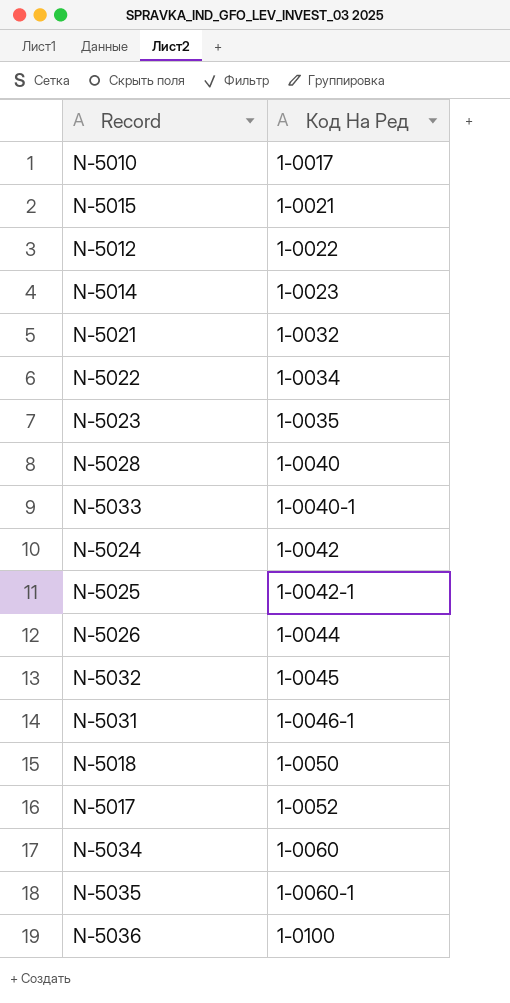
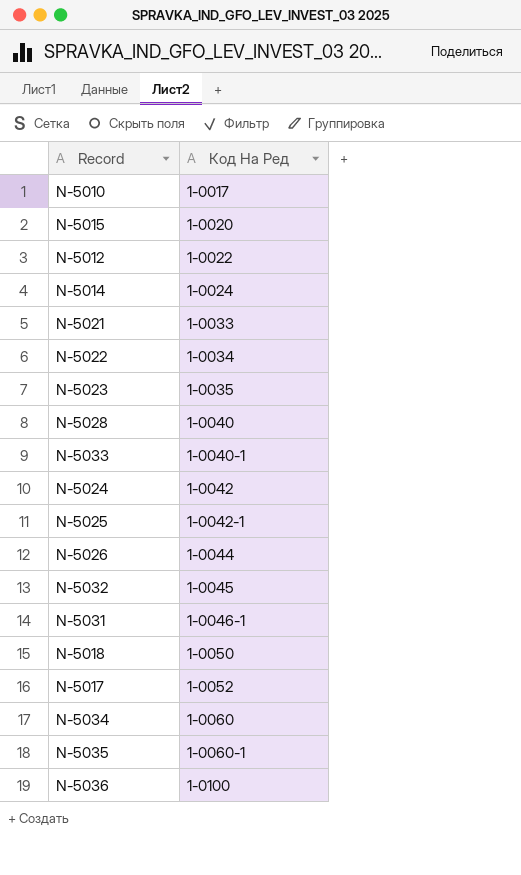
N-5015 | Код На Ред: 1-0021 -> 1-0020
N-5014 | Код На Ред: 1-0023 -> 1-0024
N-5021 | Код На Ред: 1-0032 -> 1-0033

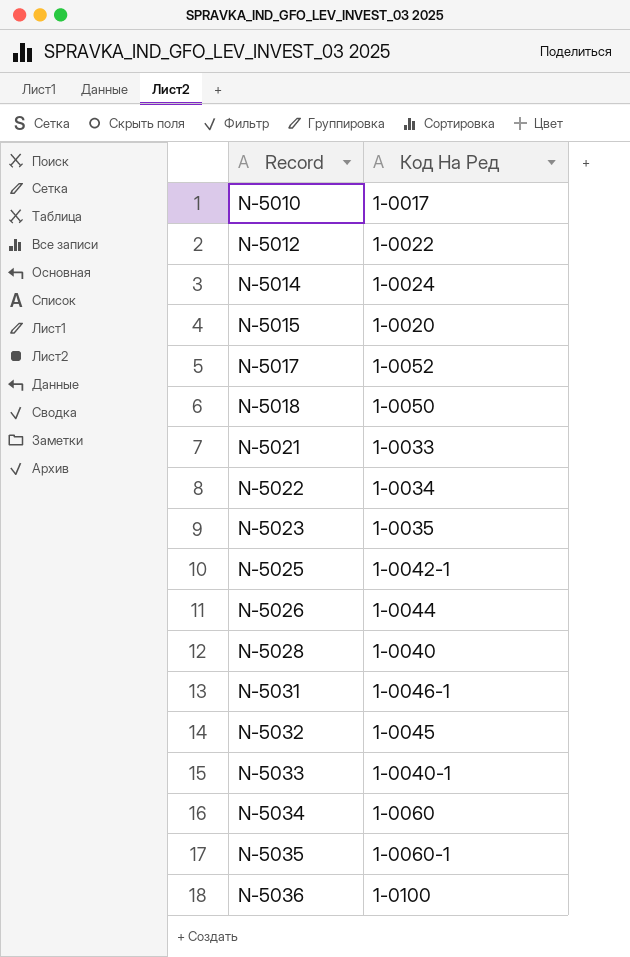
row order: Код На Ред ascending -> Record ascending
row N-5024: 1-0042 -> none

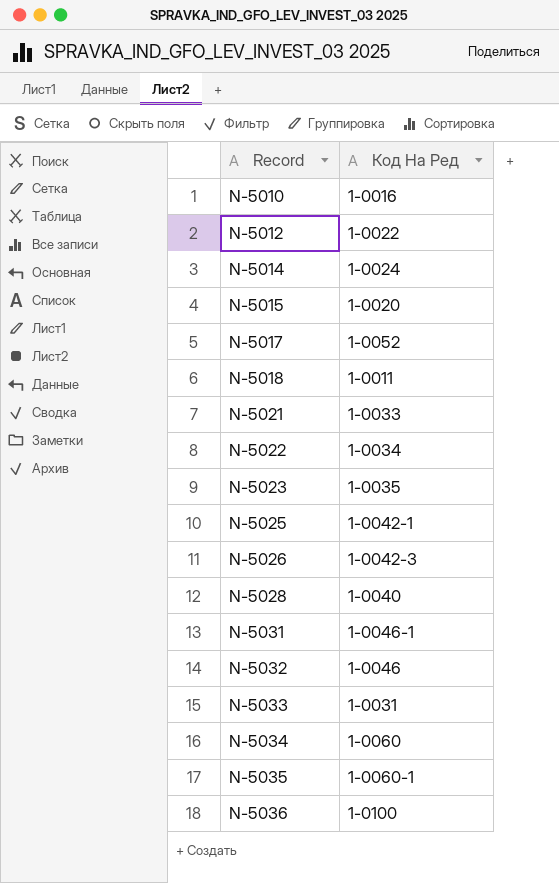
N-5010 | Код На Ред: 1-0017 -> 1-0016
N-5018 | Код На Ред: 1-0050 -> 1-0011
N-5026 | Код На Ред: 1-0044 -> 1-0042-3
N-5032 | Код На Ред: 1-0045 -> 1-0046
N-5033 | Код На Ред: 1-0040-1 -> 1-0031

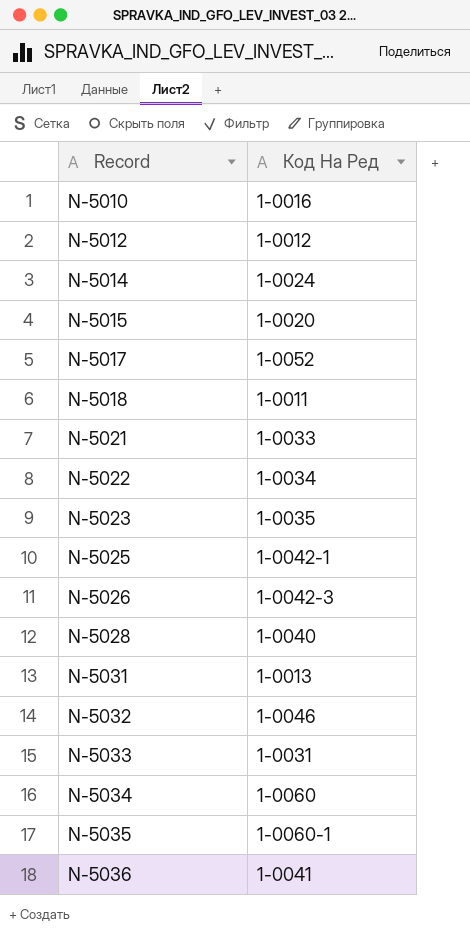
N-5012 | Код На Ред: 1-0022 -> 1-0012
N-5031 | Код На Ред: 1-0046-1 -> 1-0013
N-5036 | Код На Ред: 1-0100 -> 1-0041

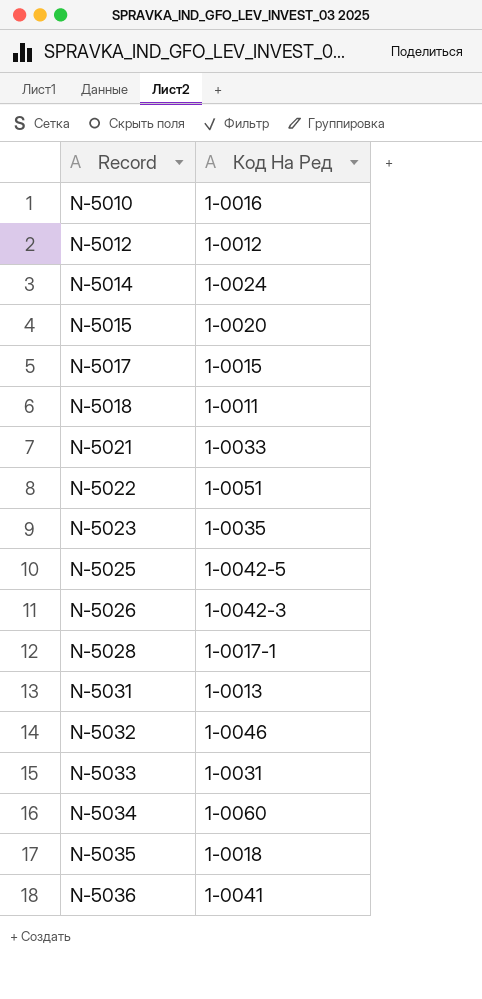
N-5017 | Код На Ред: 1-0052 -> 1-0015
N-5022 | Код На Ред: 1-0034 -> 1-0051
N-5025 | Код На Ред: 1-0042-1 -> 1-0042-5
N-5028 | Код На Ред: 1-0040 -> 1-0017-1
N-5035 | Код На Ред: 1-0060-1 -> 1-0018

